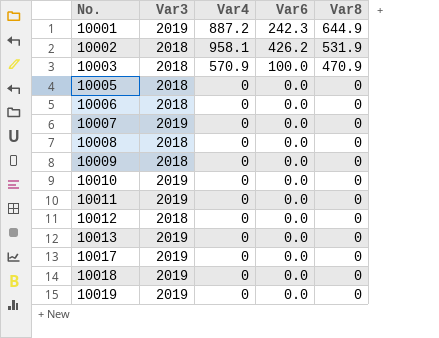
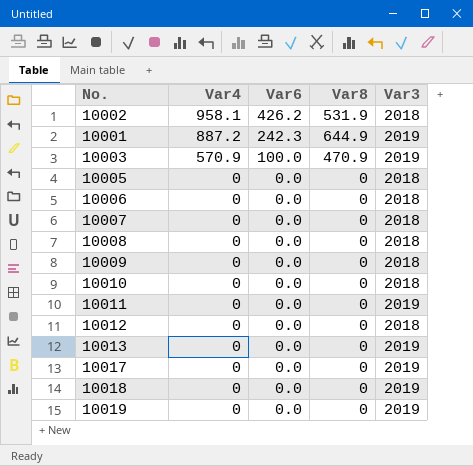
row order: No. ascending -> Var4 descending
column Var3 | position: 2 -> 5
10003 | Var3: 2018 -> 2019
10007 | Var3: 2019 -> 2018
10010 | Var3: 2019 -> 2018

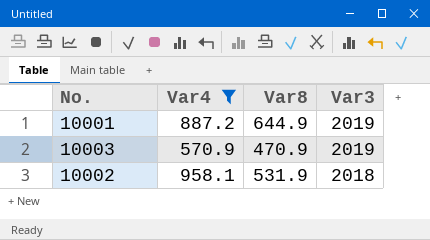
filter: none -> Var4 != 0
row order: Var4 descending -> Var3 descending
column Var6 | position: 3 -> none

